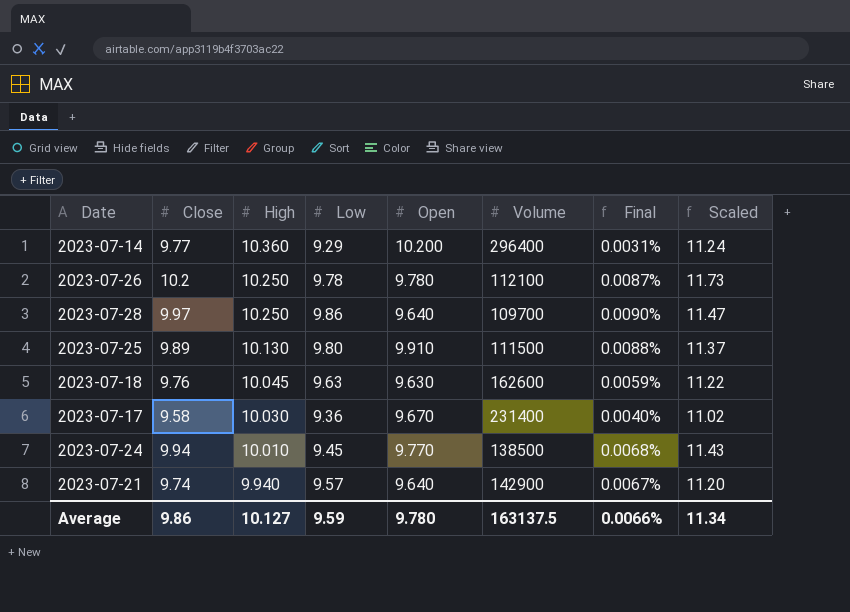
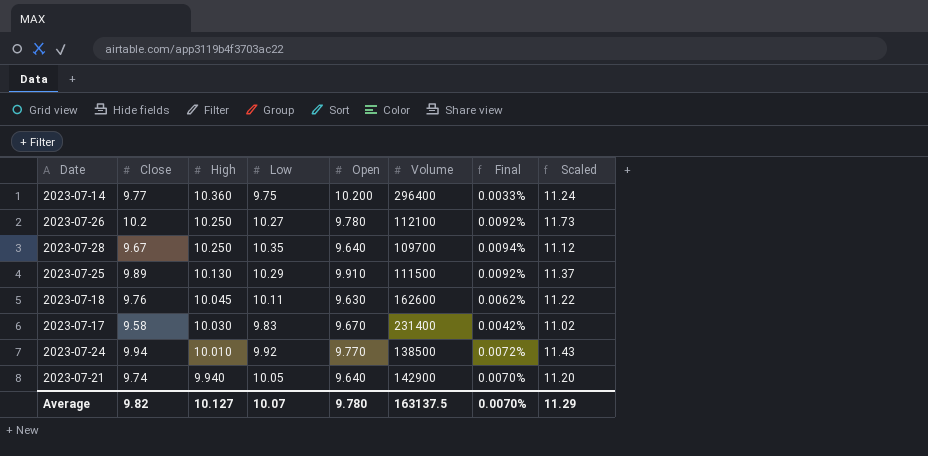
2023-07-14 | Low: 9.29 -> 9.75
2023-07-14 | Final: 0.0031% -> 0.0033%
2023-07-26 | Low: 9.78 -> 10.27
2023-07-26 | Final: 0.0087% -> 0.0092%
2023-07-28 | Close: 9.97 -> 9.67
2023-07-28 | Low: 9.86 -> 10.35
2023-07-28 | Final: 0.0090% -> 0.0094%
2023-07-28 | Scaled: 11.47 -> 11.12
2023-07-25 | Low: 9.80 -> 10.29
2023-07-25 | Final: 0.0088% -> 0.0092%
2023-07-18 | Low: 9.63 -> 10.11
2023-07-18 | Final: 0.0059% -> 0.0062%
2023-07-17 | Low: 9.36 -> 9.83
2023-07-17 | Final: 0.0040% -> 0.0042%
2023-07-24 | Low: 9.45 -> 9.92
2023-07-24 | Final: 0.0068% -> 0.0072%
2023-07-21 | Low: 9.57 -> 10.05
2023-07-21 | Final: 0.0067% -> 0.0070%
Average | Close: 9.86 -> 9.82
Average | Low: 9.59 -> 10.07
Average | Final: 0.0066% -> 0.0070%
Average | Scaled: 11.34 -> 11.29

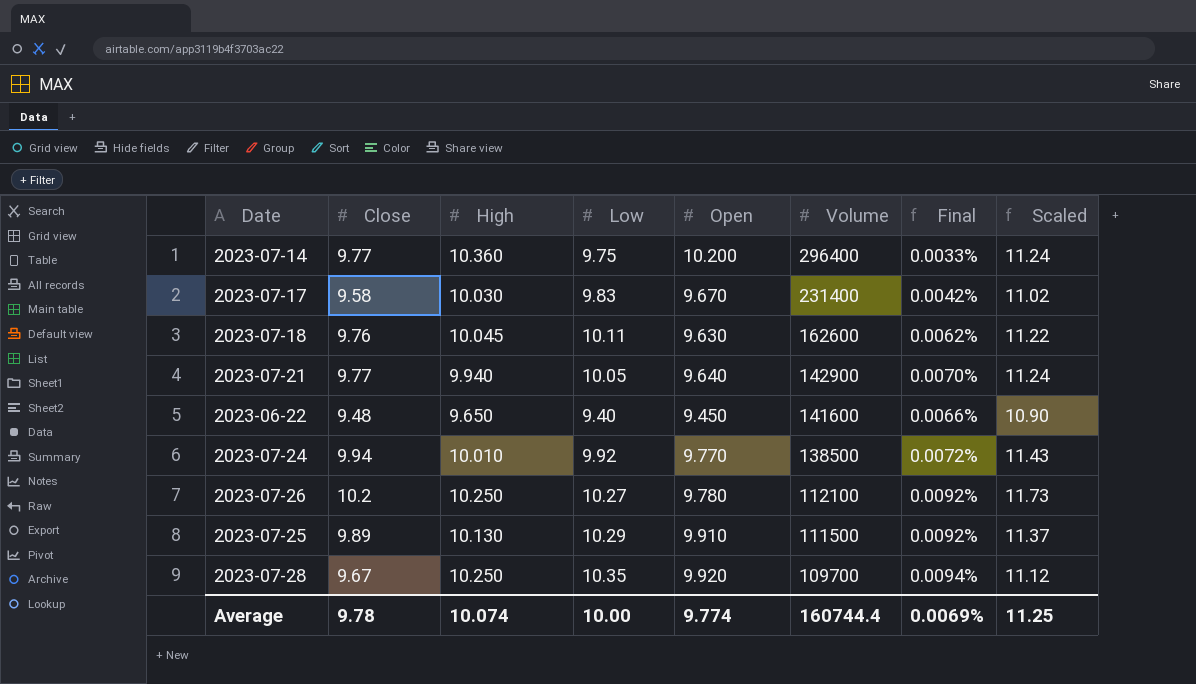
row order: High descending -> Volume descending
2023-07-21 | Close: 9.74 -> 9.77
2023-07-21 | Scaled: 11.20 -> 11.24
row 2023-06-22: none -> 9.48 | 9.650 | 9.40 | 9.450 | 141600 | 0.0066% | 10.90
2023-07-28 | Open: 9.640 -> 9.920
Average | Close: 9.82 -> 9.78
Average | High: 10.127 -> 10.074
Average | Low: 10.07 -> 10.00
Average | Open: 9.780 -> 9.774
Average | Volume: 163137.5 -> 160744.4
Average | Final: 0.0070% -> 0.0069%
Average | Scaled: 11.29 -> 11.25

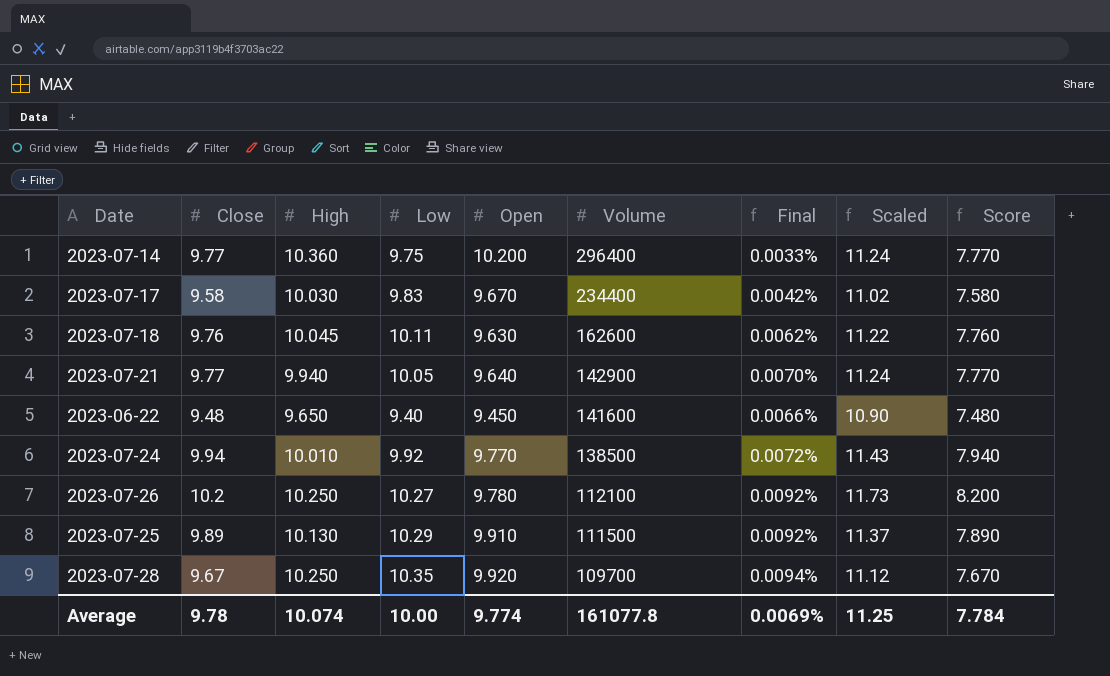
column Score | formula: none -> [Close] - 2
2023-07-17 | Volume: 231400 -> 234400
Average | Volume: 160744.4 -> 161077.8

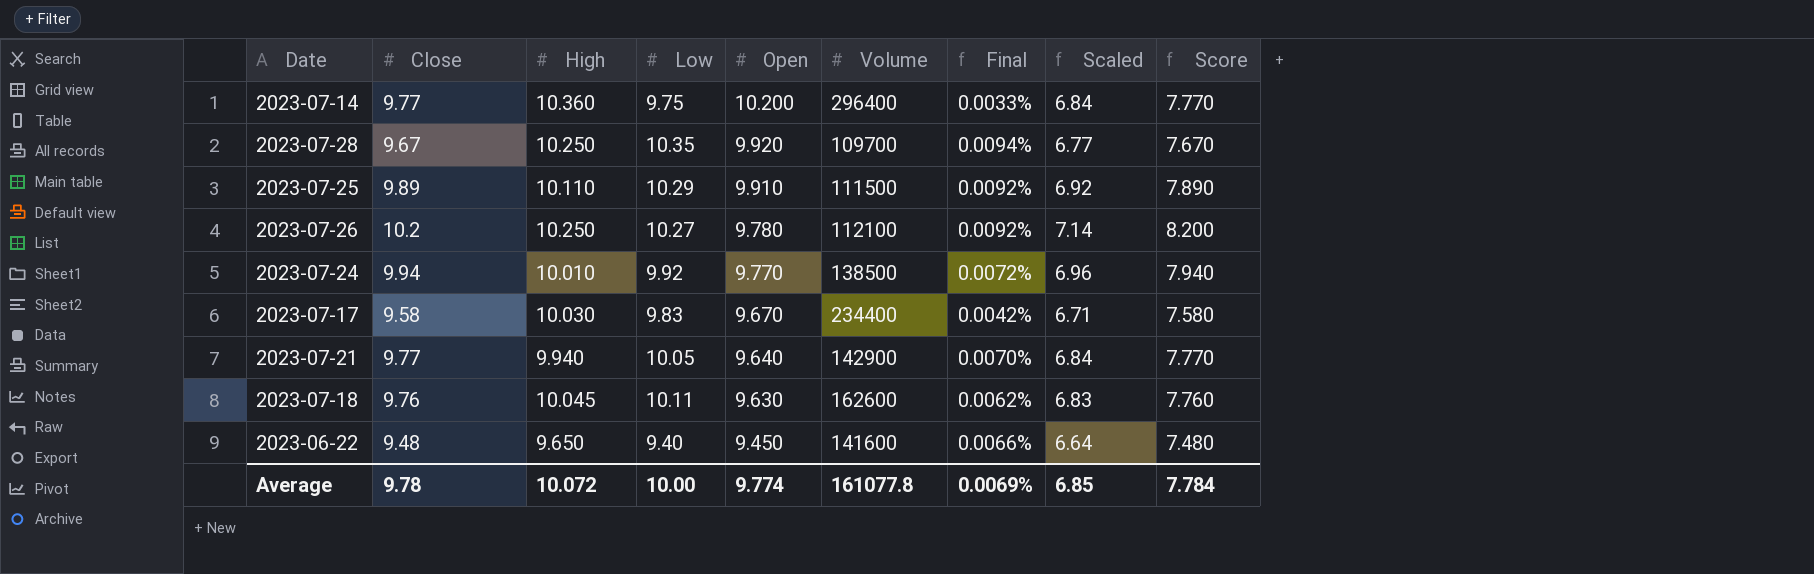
row order: Volume descending -> Open descending
column Scaled | formula: [Close] * 1.15 -> [Close] * 0.7
2023-07-25 | High: 10.130 -> 10.110
Average | High: 10.074 -> 10.072
Average | Scaled: 11.25 -> 6.85

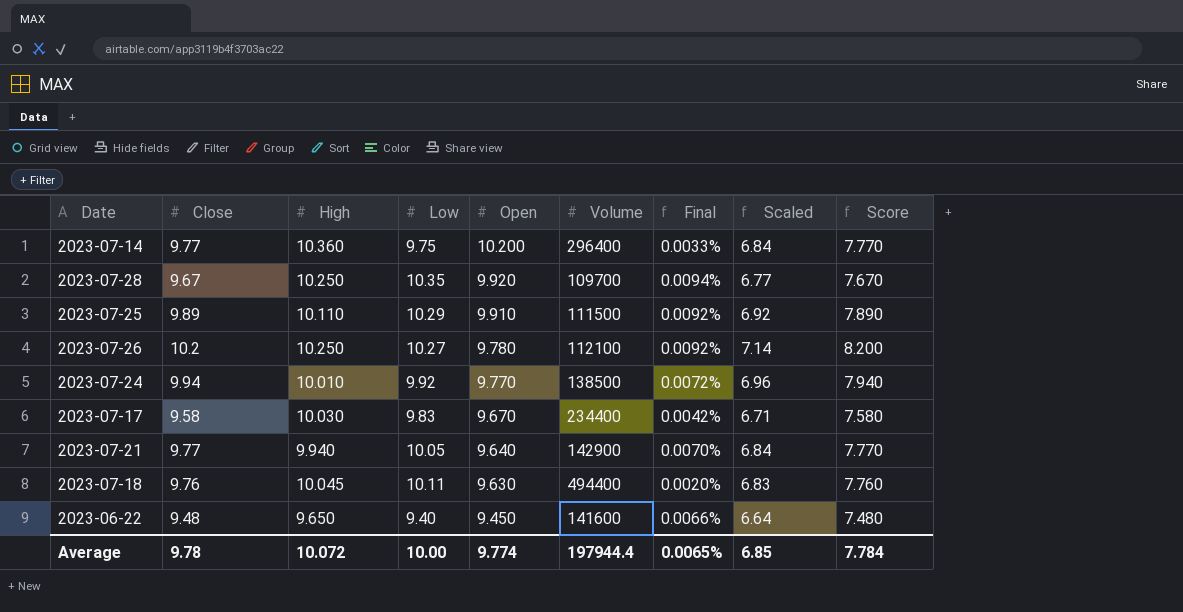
2023-07-18 | Volume: 162600 -> 494400
2023-07-18 | Final: 0.0062% -> 0.0020%
Average | Volume: 161077.8 -> 197944.4
Average | Final: 0.0069% -> 0.0065%

